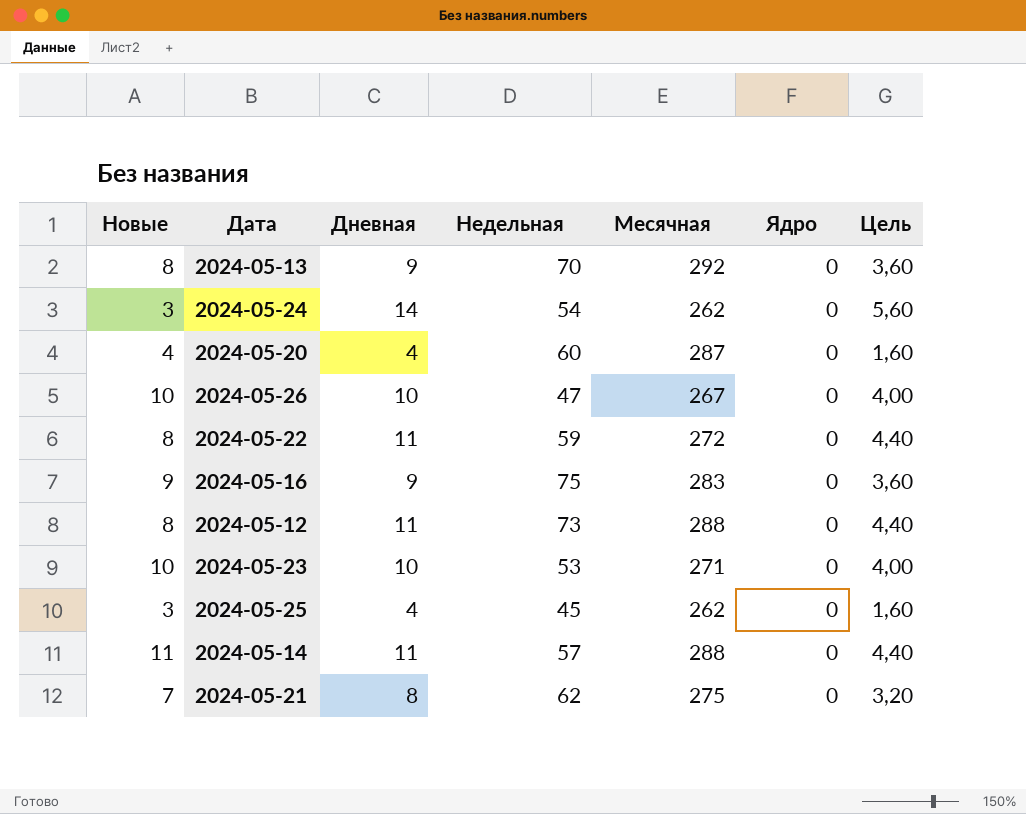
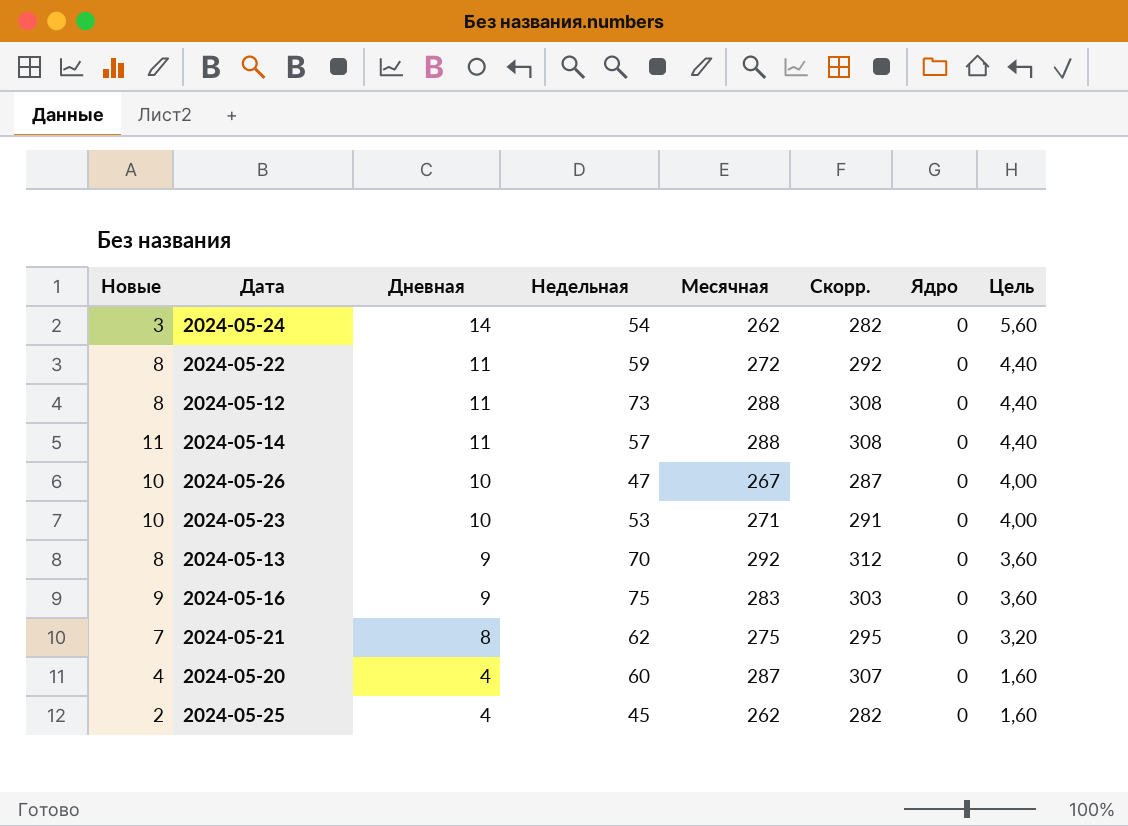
row order: none -> Дневная descending
column Скорр. | formula: none -> [Месячная] + 20
2024-05-25 | Новые: 3 -> 2

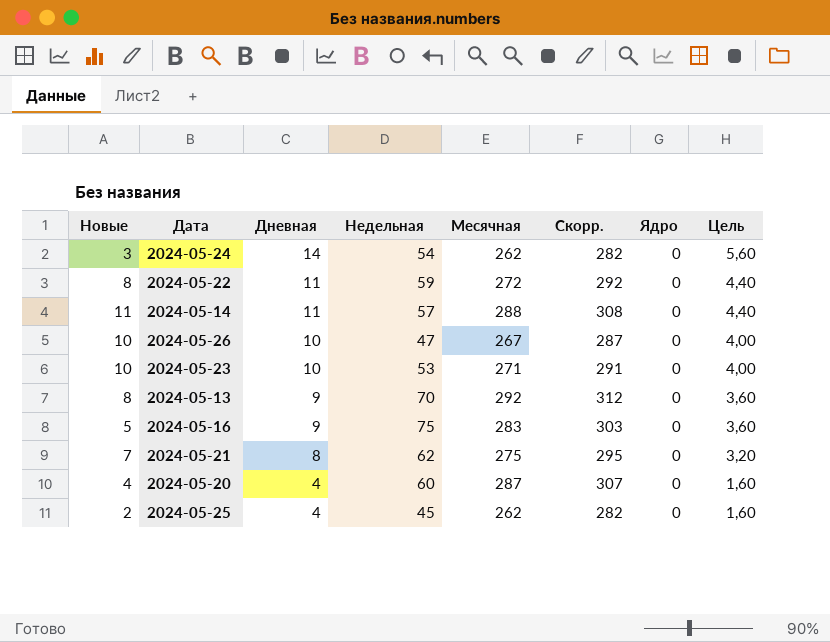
row 2024-05-12: 8 | 11 | 73 | 288 | 308 | 0 | 4,40 -> none
2024-05-16 | Новые: 9 -> 5

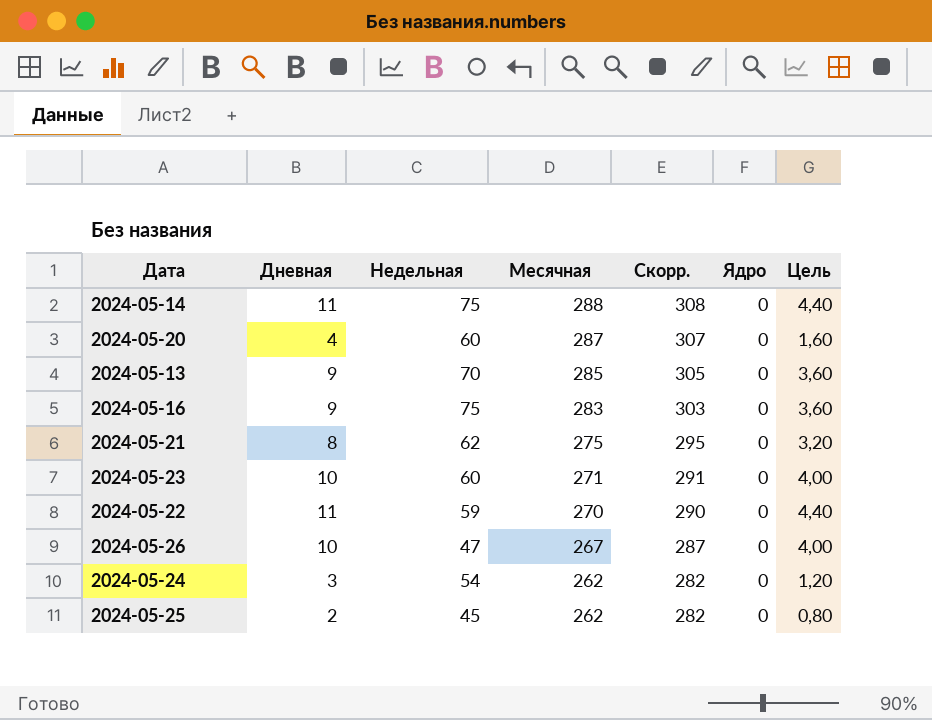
row order: Дневная descending -> Месячная descending
column Новые | position: 1 -> none
2024-05-14 | Недельная: 57 -> 75
2024-05-13 | Месячная: 292 -> 285
2024-05-13 | Скорр.: 312 -> 305
2024-05-23 | Недельная: 53 -> 60
2024-05-22 | Месячная: 272 -> 270
2024-05-22 | Скорр.: 292 -> 290
2024-05-24 | Дневная: 14 -> 3
2024-05-24 | Цель: 5,60 -> 1,20
2024-05-25 | Дневная: 4 -> 2
2024-05-25 | Цель: 1,60 -> 0,80

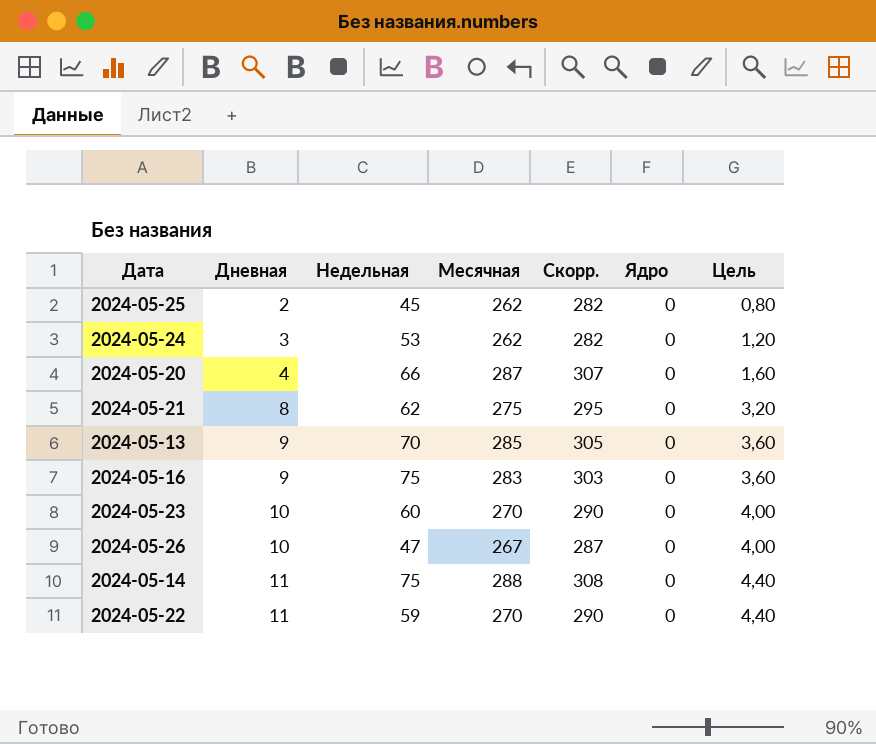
row order: Месячная descending -> Дневная ascending
2024-05-24 | Недельная: 54 -> 53
2024-05-20 | Недельная: 60 -> 66
2024-05-23 | Месячная: 271 -> 270
2024-05-23 | Скорр.: 291 -> 290

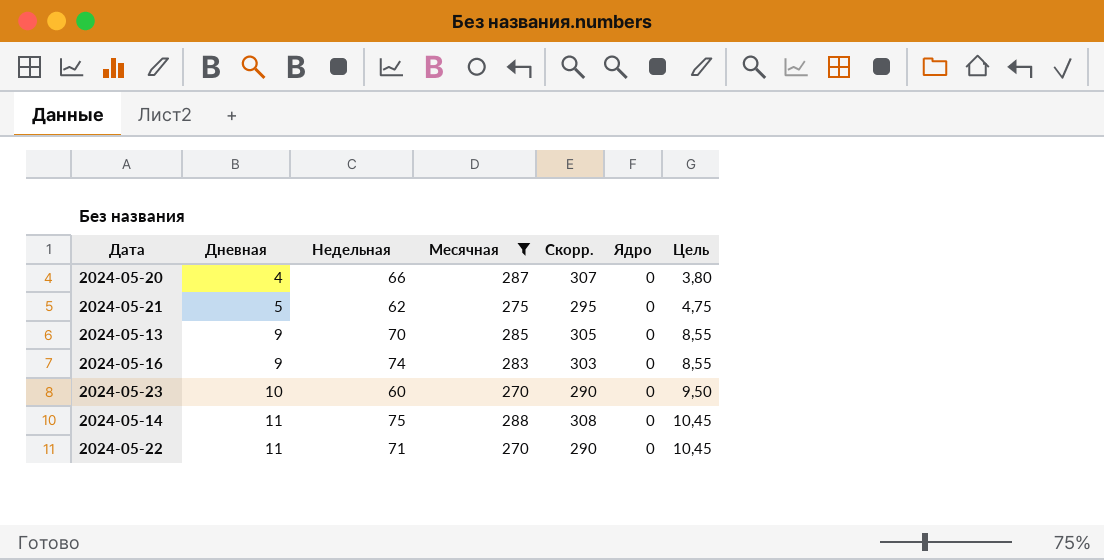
filter: none -> Месячная >= 270
column Цель | formula: [Дневная] * 0,4 -> [Дневная] * 0,95
2024-05-21 | Дневная: 8 -> 5
2024-05-16 | Недельная: 75 -> 74
2024-05-22 | Недельная: 59 -> 71

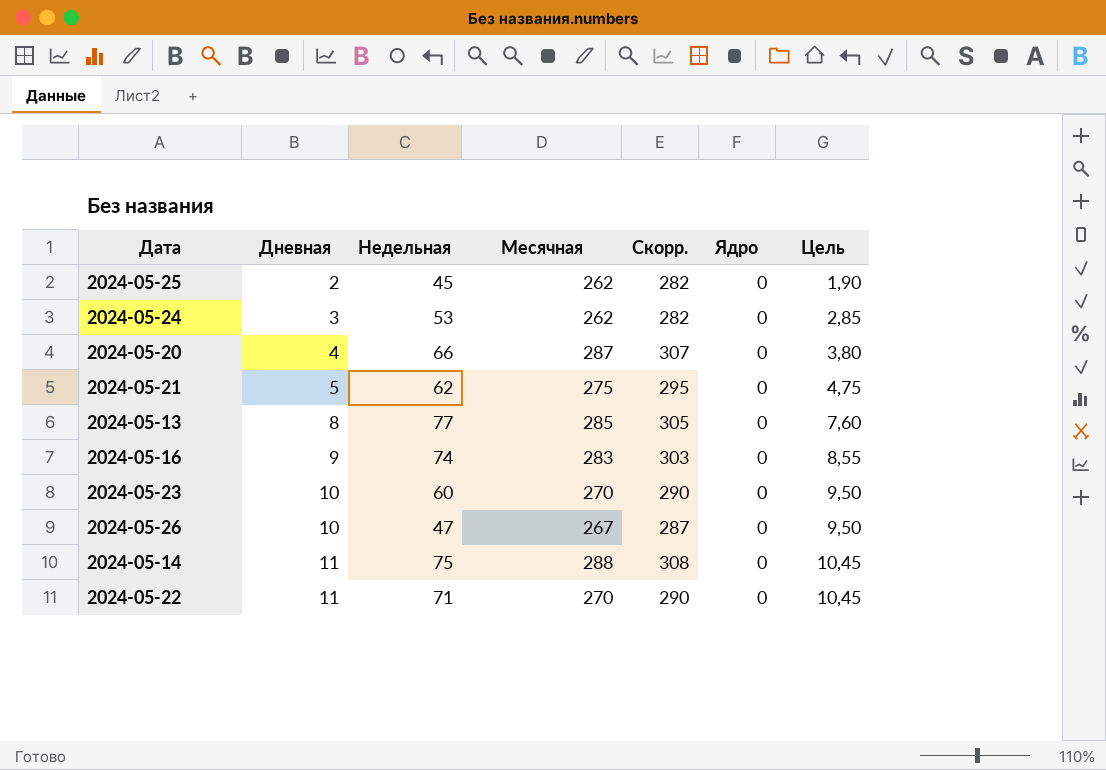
filter: Месячная >= 270 -> none
2024-05-13 | Дневная: 9 -> 8
2024-05-13 | Недельная: 70 -> 77
2024-05-13 | Цель: 8,55 -> 7,60

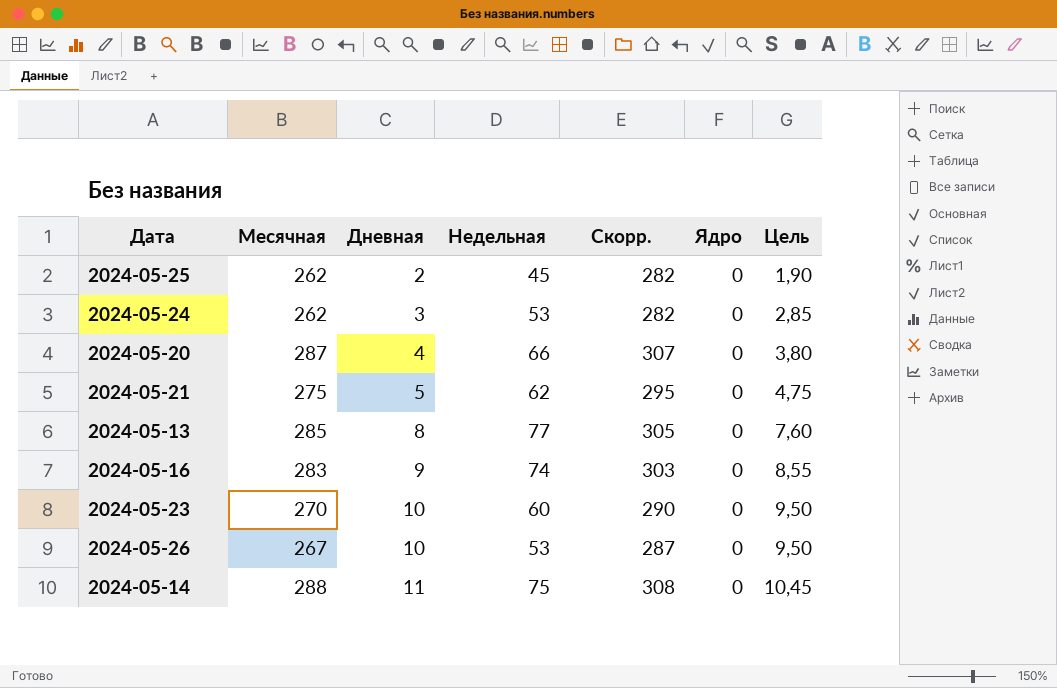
column Месячная | position: 4 -> 2
row 2024-05-22: 11 | 71 | 270 | 290 | 0 | 10,45 -> none
2024-05-26 | Недельная: 47 -> 53

